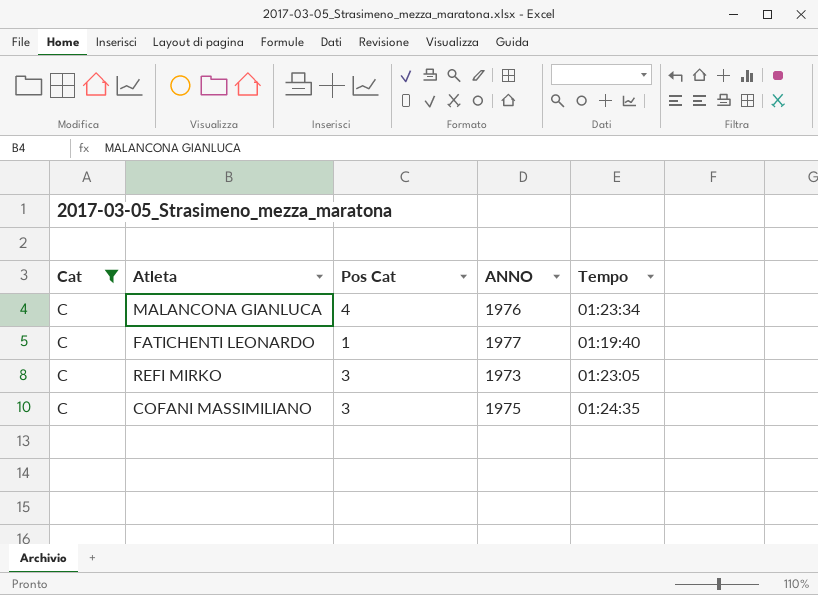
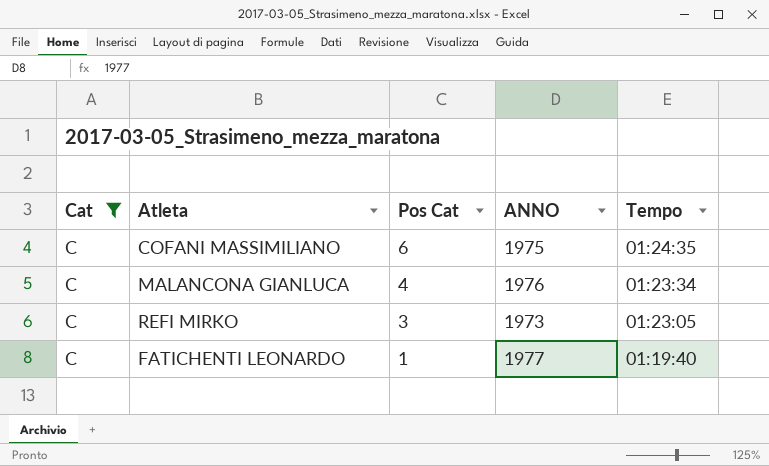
row order: none -> Pos Cat descending
COFANI MASSIMILIANO | Pos Cat: 3 -> 6

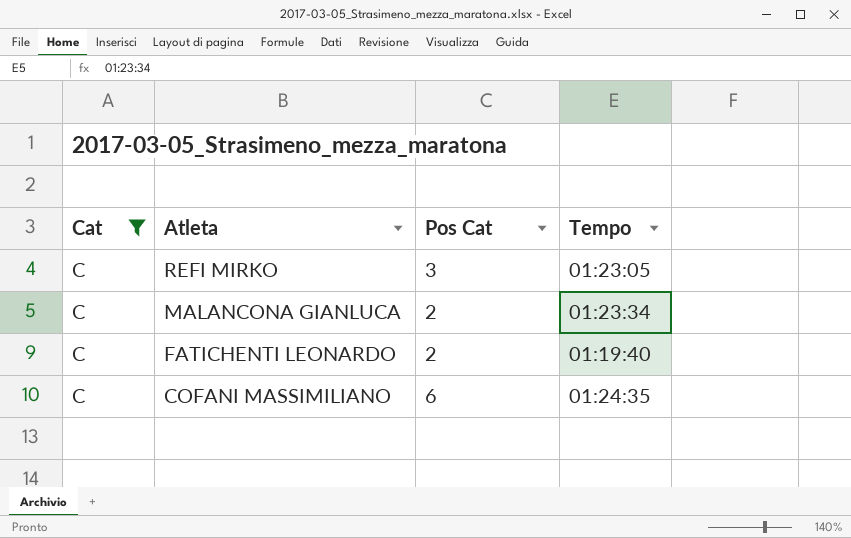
row order: Pos Cat descending -> Atleta descending
column ANNO | position: 4 -> none
MALANCONA GIANLUCA | Pos Cat: 4 -> 2
FATICHENTI LEONARDO | Pos Cat: 1 -> 2

